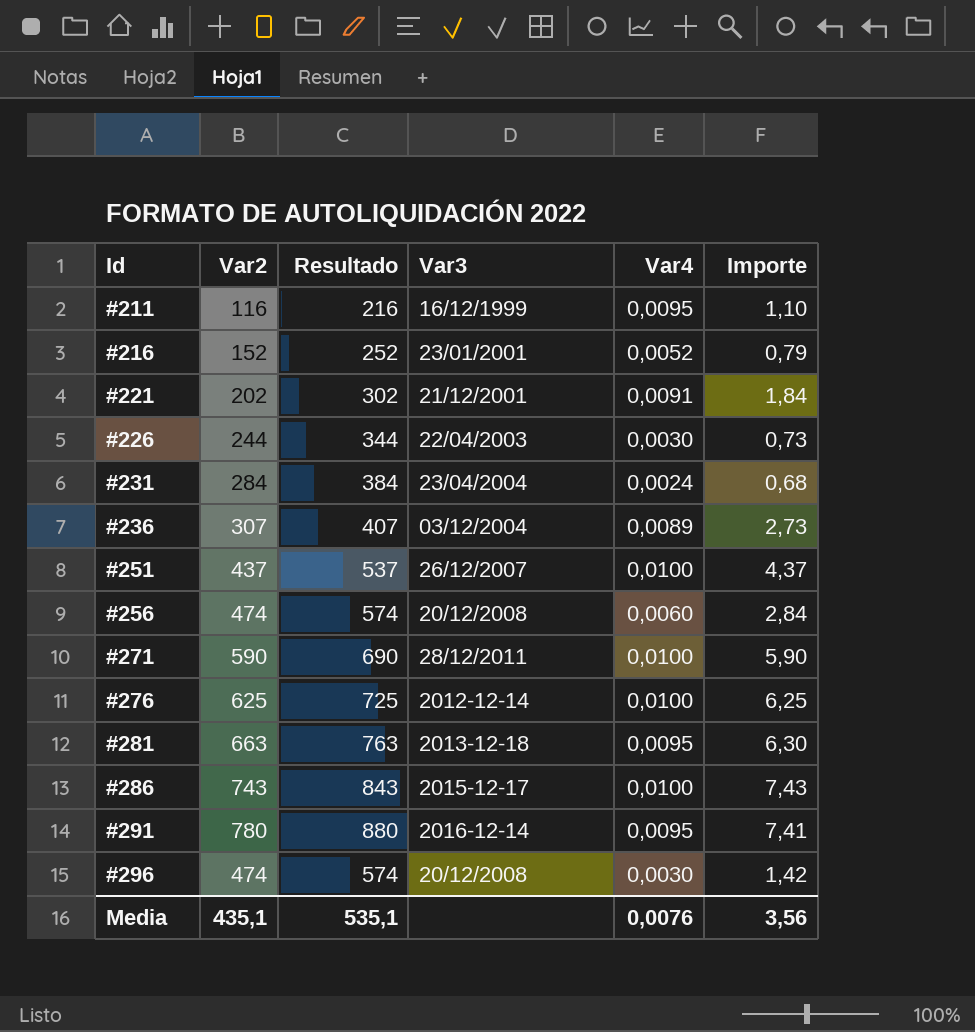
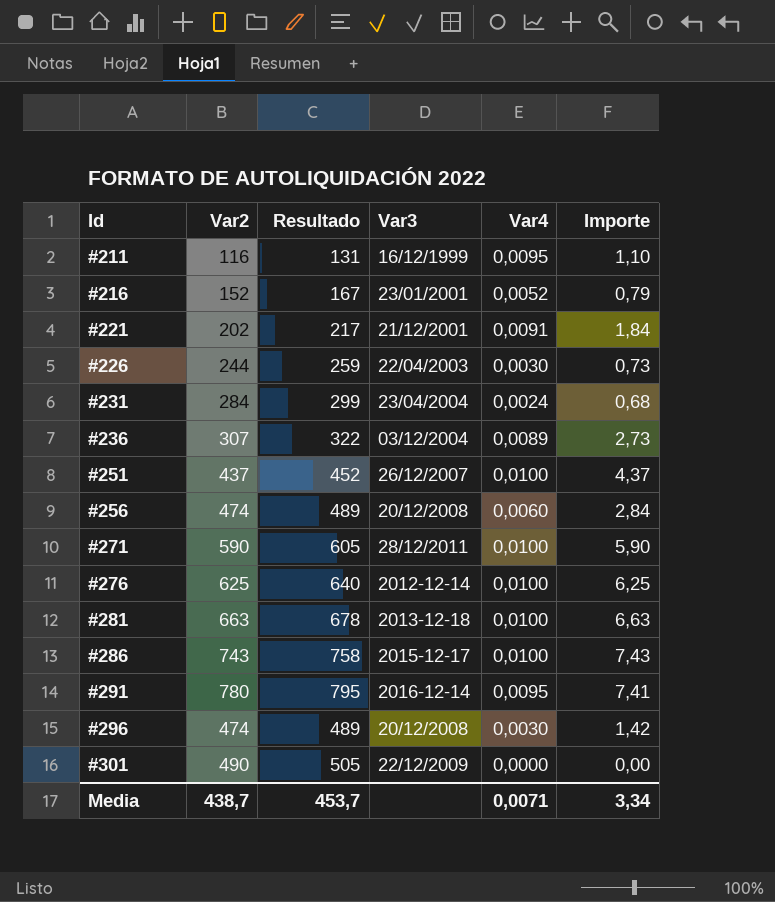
column Resultado | formula: [Var2] + 100 -> [Var2] + 15
#281 | Var4: 0,0095 -> 0,0100
#281 | Importe: 6,30 -> 6,63
row #301: none -> 490 | 505 | 22/12/2009 | 0,0000 | 0,00
Media | Var2: 435,1 -> 438,7
Media | Resultado: 535,1 -> 453,7
Media | Var4: 0,0076 -> 0,0071
Media | Importe: 3,56 -> 3,34

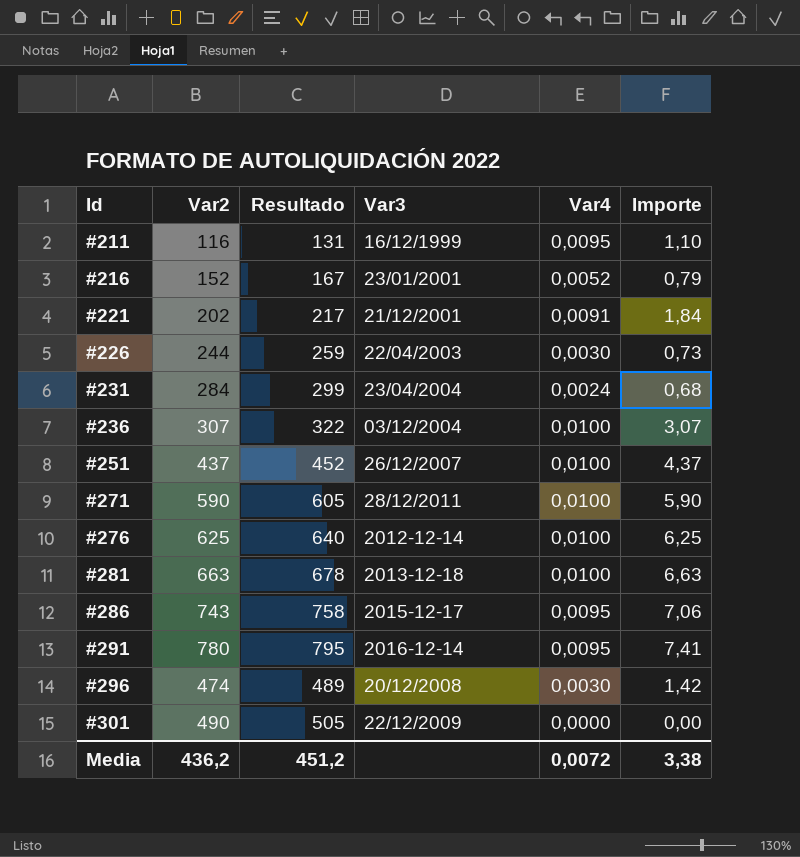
row #256: 474 | 489 | 20/12/2008 | 0,0060 | 2,84 -> none
#236 | Var4: 0,0089 -> 0,0100
#236 | Importe: 2,73 -> 3,07
#286 | Var4: 0,0100 -> 0,0095
#286 | Importe: 7,43 -> 7,06
Media | Var2: 438,7 -> 436,2
Media | Resultado: 453,7 -> 451,2
Media | Var4: 0,0071 -> 0,0072
Media | Importe: 3,34 -> 3,38

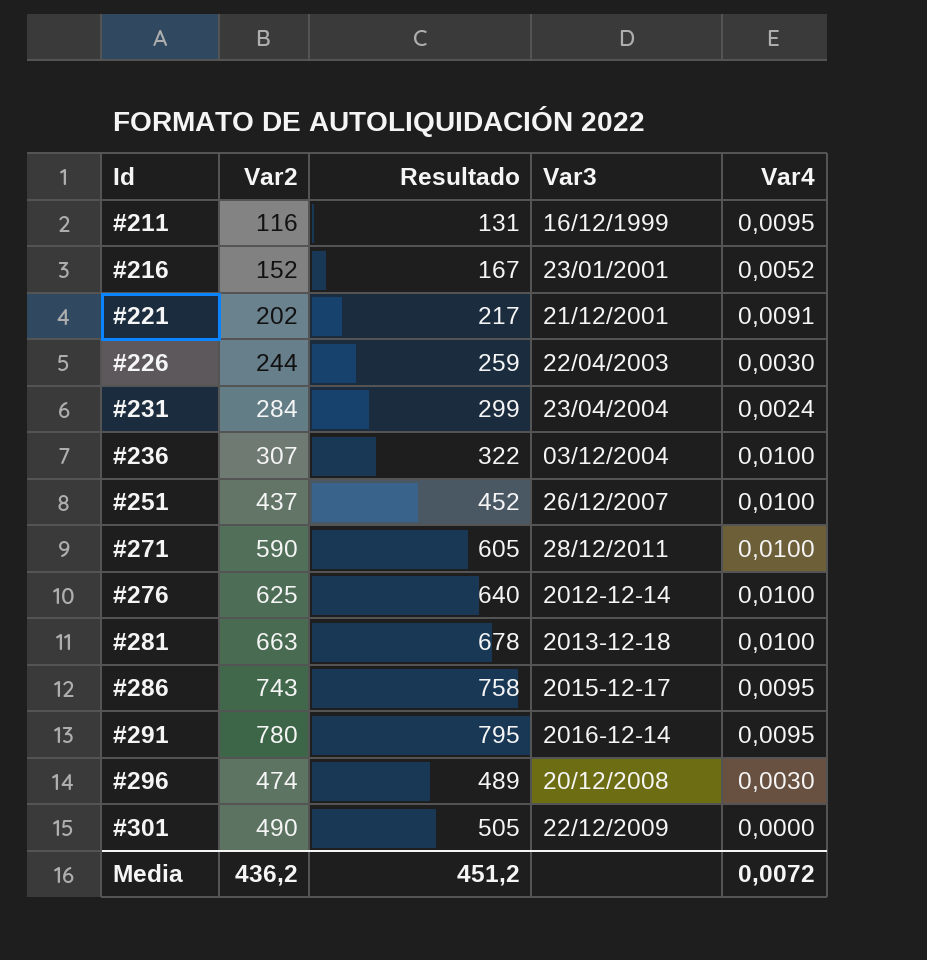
column Importe | formula: [Var2] * [Var4] -> none

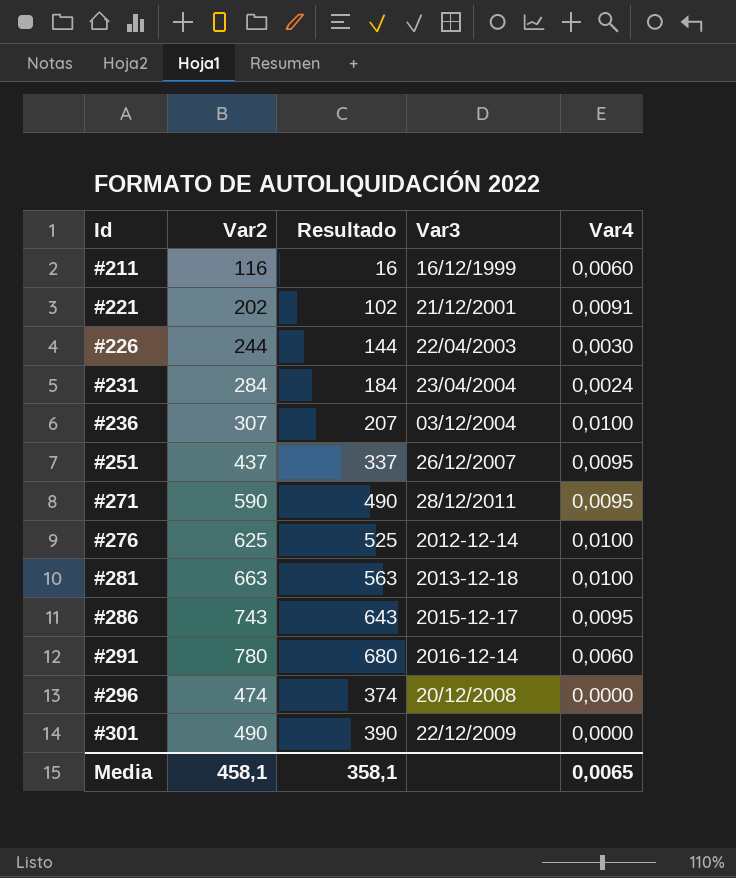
column Resultado | formula: [Var2] + 15 -> [Var2] - 100
row #216: 152 | 167 | 23/01/2001 | 0,0052 -> none
#211 | Var4: 0,0095 -> 0,0060
#251 | Var4: 0,0100 -> 0,0095
#271 | Var4: 0,0100 -> 0,0095
#291 | Var4: 0,0095 -> 0,0060
#296 | Var4: 0,0030 -> 0,0000
Media | Var2: 436,2 -> 458,1
Media | Resultado: 451,2 -> 358,1
Media | Var4: 0,0072 -> 0,0065

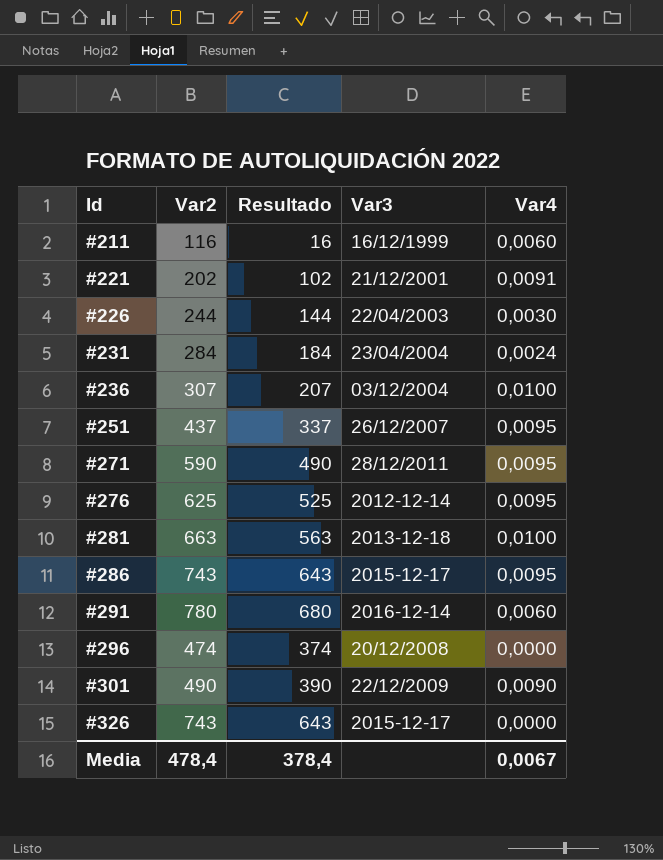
#276 | Var4: 0,0100 -> 0,0095
#301 | Var4: 0,0000 -> 0,0090
row #326: none -> 743 | 643 | 2015-12-17 | 0,0000
Media | Var2: 458,1 -> 478,4
Media | Resultado: 358,1 -> 378,4
Media | Var4: 0,0065 -> 0,0067

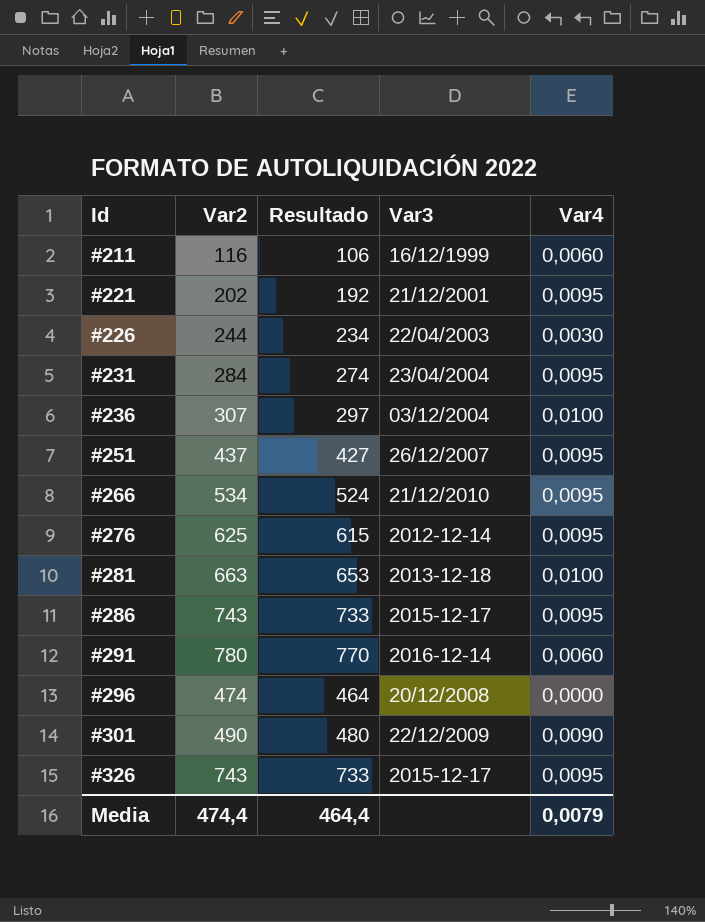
column Resultado | formula: [Var2] - 100 -> [Var2] - 10
row #271: 590 | 490 | 28/12/2011 | 0,0095 -> none
#221 | Var4: 0,0091 -> 0,0095
#231 | Var4: 0,0024 -> 0,0095
row #266: none -> 534 | 524 | 21/12/2010 | 0,0095
#326 | Var4: 0,0000 -> 0,0095
Media | Var2: 478,4 -> 474,4
Media | Resultado: 378,4 -> 464,4
Media | Var4: 0,0067 -> 0,0079

